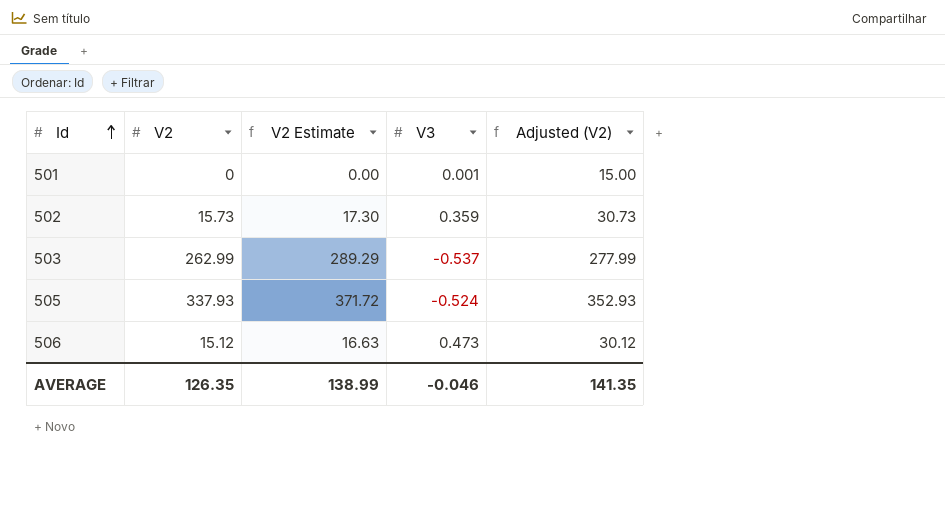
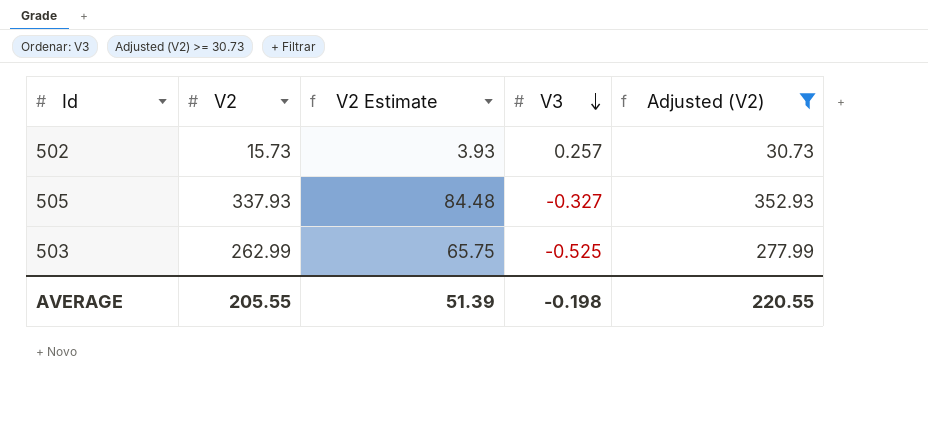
filter: none -> Adjusted (V2) >= 30.73
row order: Id ascending -> V3 descending
column V2 Estimate | formula: [V2] * 1.1 -> [V2] * 0.25
502 | V3: 0.359 -> 0.257
505 | V3: -0.524 -> -0.327
503 | V3: -0.537 -> -0.525
AVERAGE | V2: 126.35 -> 205.55
AVERAGE | V2 Estimate: 138.99 -> 51.39
AVERAGE | V3: -0.046 -> -0.198
AVERAGE | Adjusted (V2): 141.35 -> 220.55

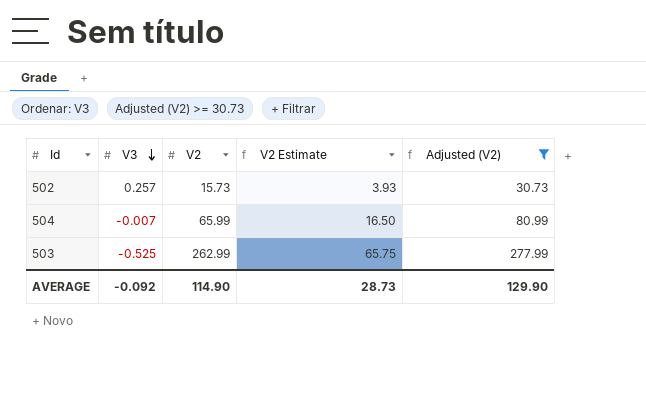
column V3 | position: 4 -> 2
row 505: 337.93 | 84.48 | -0.327 | 352.93 -> none
row 504: none -> -0.007 | 65.99 | 16.50 | 80.99
AVERAGE | V3: -0.198 -> -0.092
AVERAGE | V2: 205.55 -> 114.90
AVERAGE | V2 Estimate: 51.39 -> 28.73
AVERAGE | Adjusted (V2): 220.55 -> 129.90

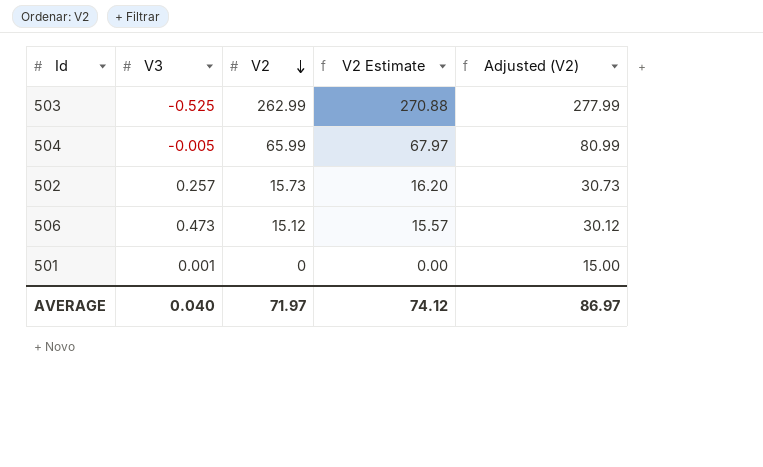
filter: Adjusted (V2) >= 30.73 -> none
row order: V3 descending -> V2 descending
column V2 Estimate | formula: [V2] * 0.25 -> [V2] * 1.03
504 | V3: -0.007 -> -0.005
AVERAGE | V3: -0.092 -> 0.040
AVERAGE | V2: 114.90 -> 71.97
AVERAGE | V2 Estimate: 28.73 -> 74.12
AVERAGE | Adjusted (V2): 129.90 -> 86.97

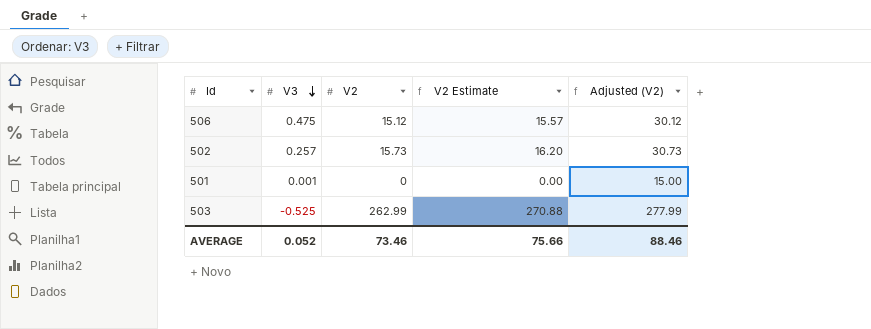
row order: V2 descending -> V3 descending
row 504: -0.005 | 65.99 | 67.97 | 80.99 -> none
506 | V3: 0.473 -> 0.475
AVERAGE | V3: 0.040 -> 0.052
AVERAGE | V2: 71.97 -> 73.46
AVERAGE | V2 Estimate: 74.12 -> 75.66
AVERAGE | Adjusted (V2): 86.97 -> 88.46

